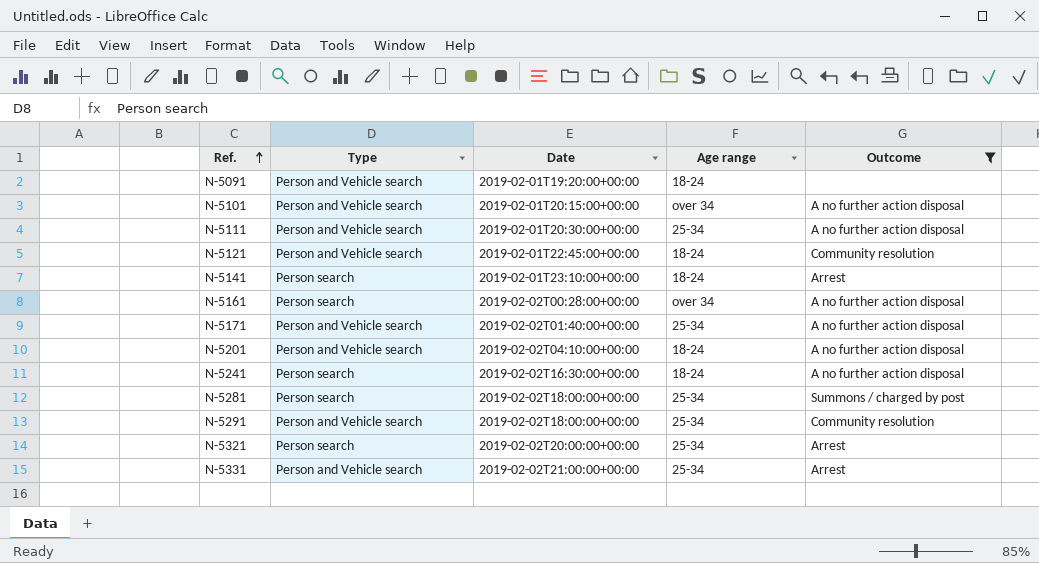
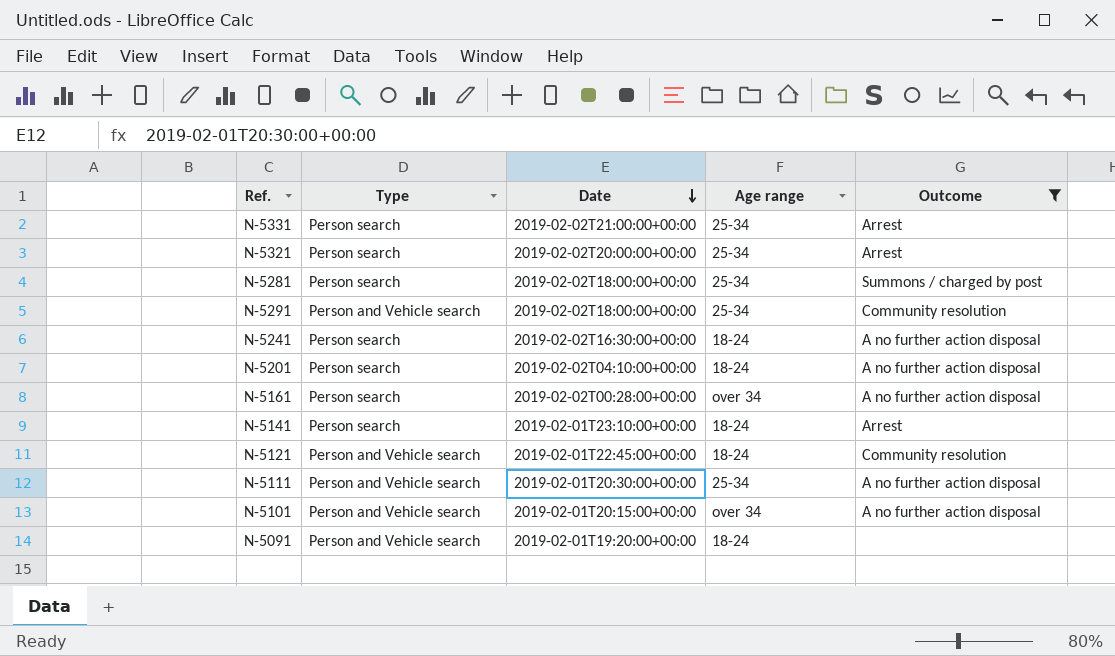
row order: Ref. ascending -> Date descending
row N-5171: Person and Vehicle search | 2019-02-02T01:40:00+00:00 | 25-34 | A no further action disposal -> none
N-5331 | Type: Person and Vehicle search -> Person search
N-5201 | Type: Person and Vehicle search -> Person search

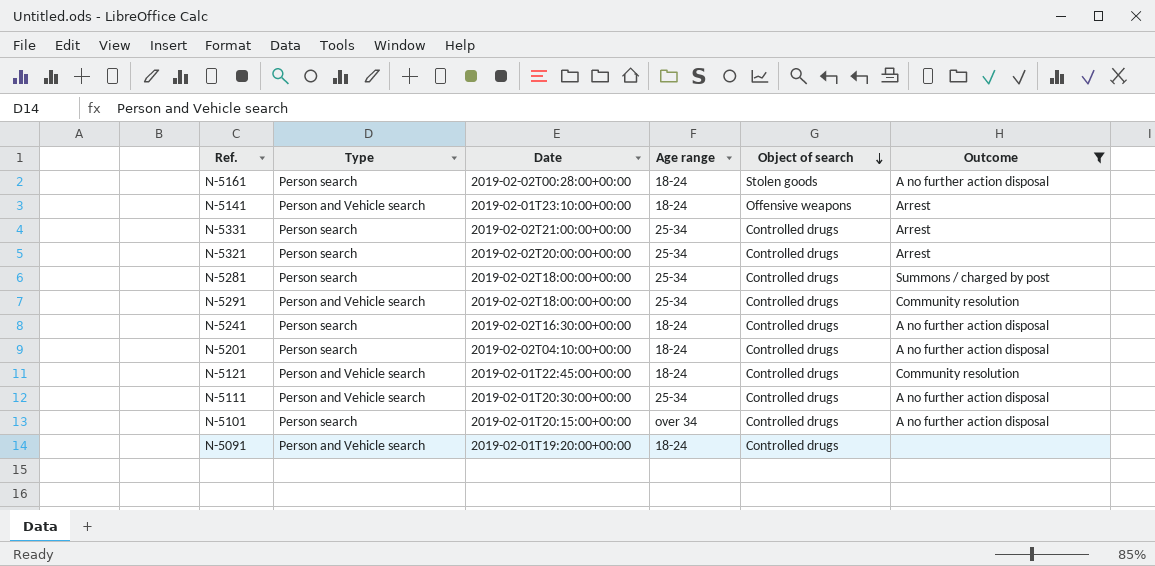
row order: Date descending -> Object of search descending
column Object of search | position: none -> 5
N-5161 | Age range: over 34 -> 18-24
N-5141 | Type: Person search -> Person and Vehicle search
N-5101 | Type: Person and Vehicle search -> Person search

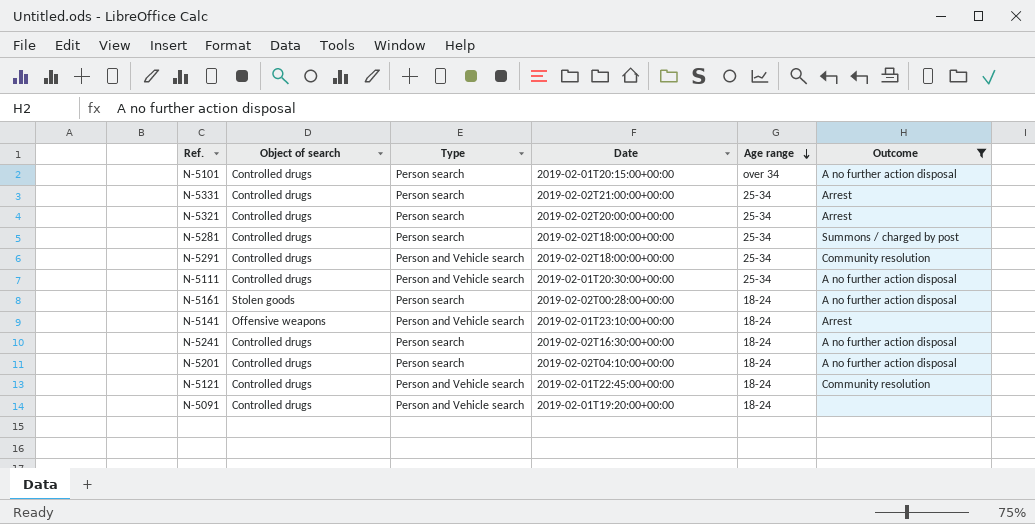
row order: Object of search descending -> Age range descending
column Object of search | position: 5 -> 2

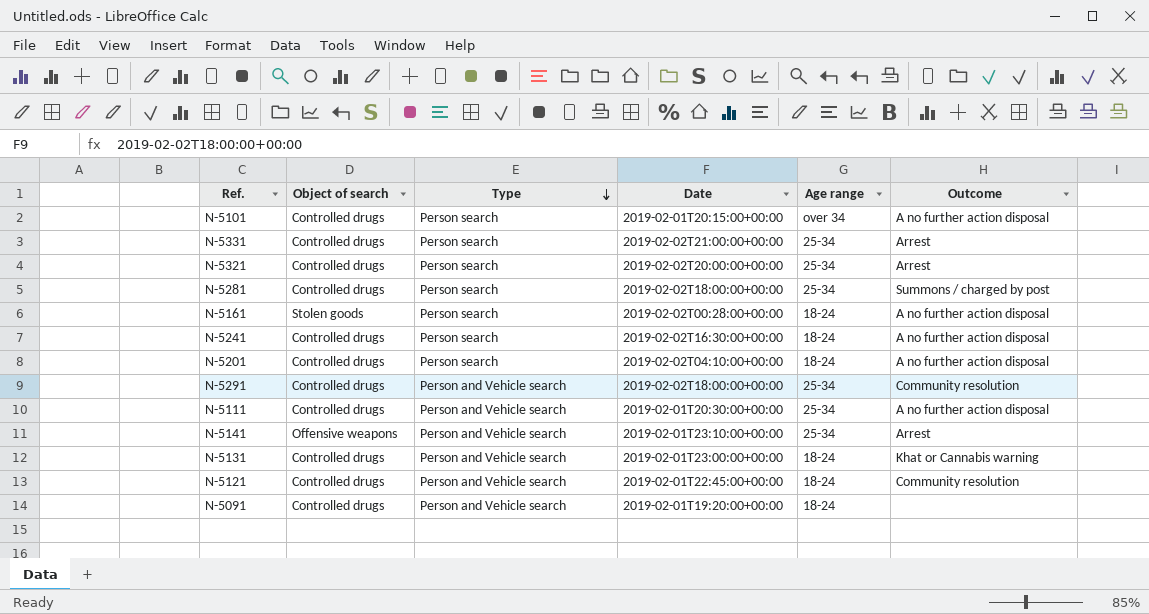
filter: Outcome != Khat or Cannabis warning -> none
row order: Age range descending -> Type descending
N-5141 | Age range: 18-24 -> 25-34

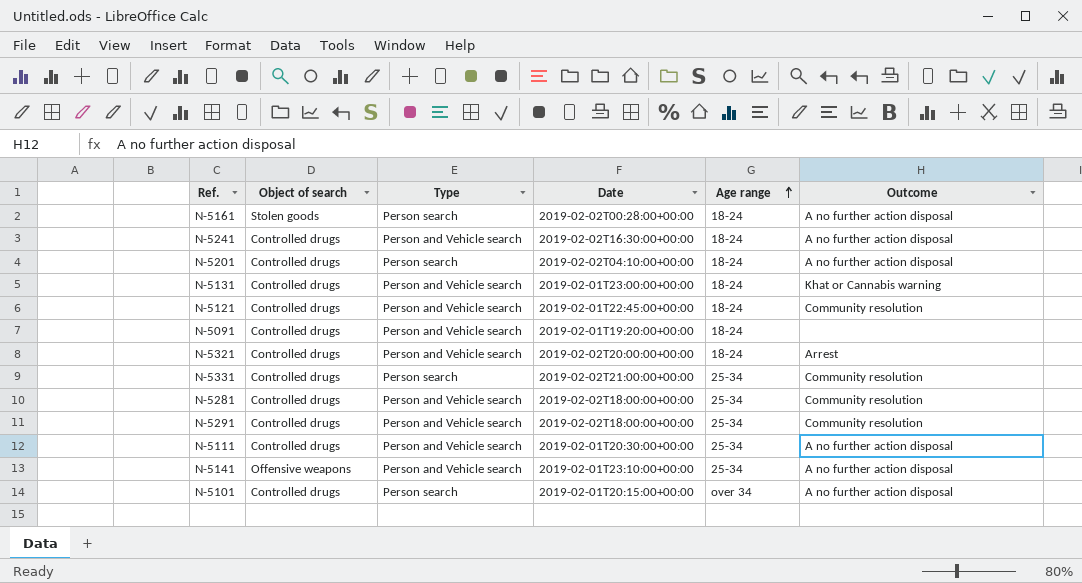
row order: Type descending -> Age range ascending
N-5241 | Type: Person search -> Person and Vehicle search
N-5321 | Type: Person search -> Person and Vehicle search
N-5321 | Age range: 25-34 -> 18-24
N-5331 | Outcome: Arrest -> Community resolution
N-5281 | Type: Person search -> Person and Vehicle search
N-5281 | Outcome: Summons / charged by post -> Community resolution
N-5141 | Outcome: Arrest -> A no further action disposal

